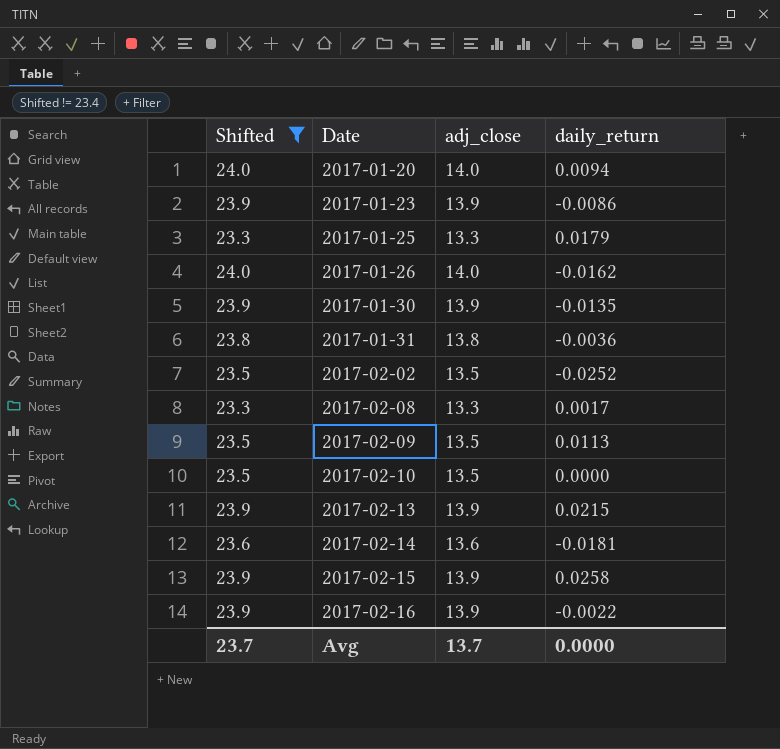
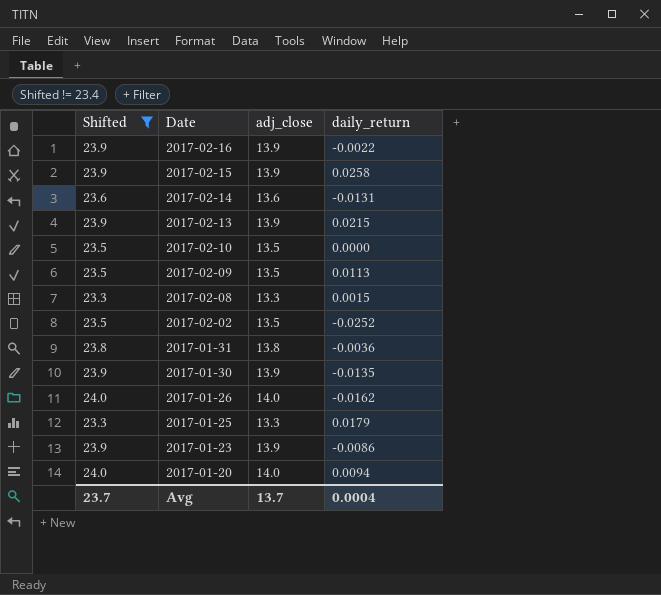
row order: Date ascending -> Date descending
2017-02-14 | daily_return: -0.0181 -> -0.0131
2017-02-08 | daily_return: 0.0017 -> 0.0015
Avg | daily_return: 0.0000 -> 0.0004

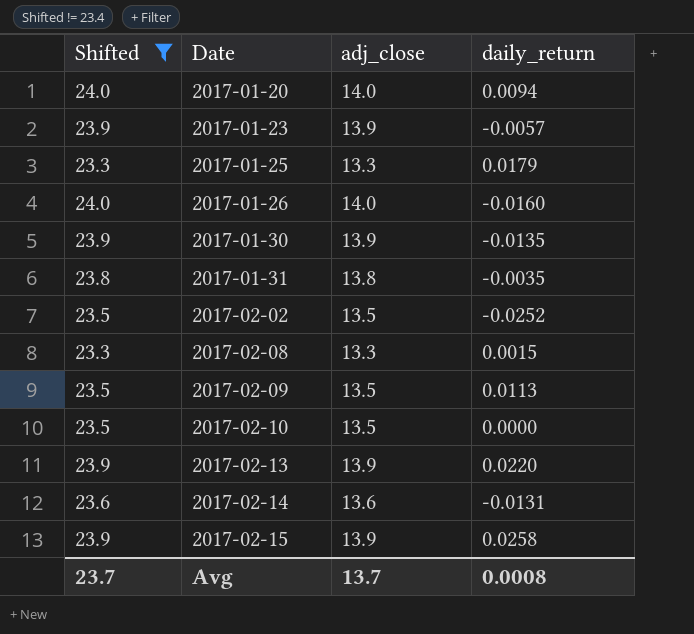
row order: Date descending -> Date ascending
row 2017-02-16: 23.9 | 13.9 | -0.0022 -> none
2017-01-23 | daily_return: -0.0086 -> -0.0057
2017-01-26 | daily_return: -0.0162 -> -0.0160
2017-01-31 | daily_return: -0.0036 -> -0.0035
2017-02-13 | daily_return: 0.0215 -> 0.0220
Avg | daily_return: 0.0004 -> 0.0008

